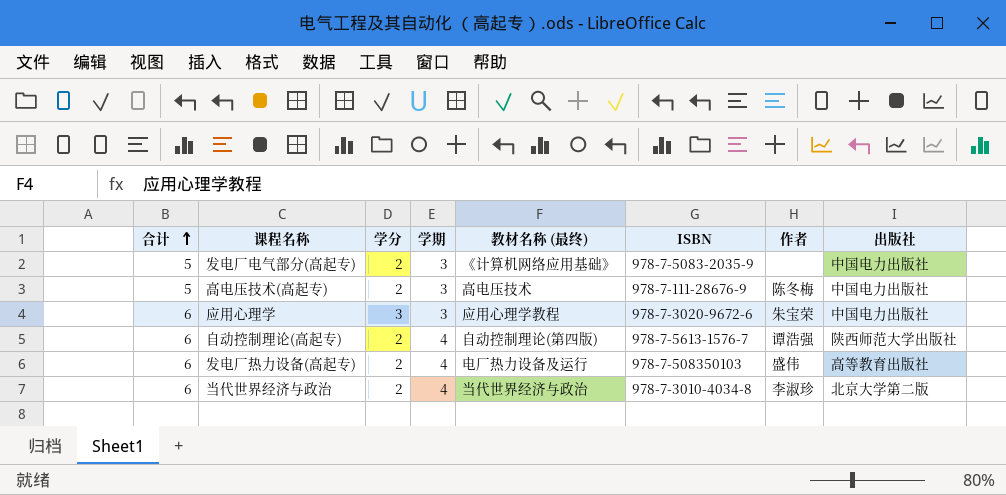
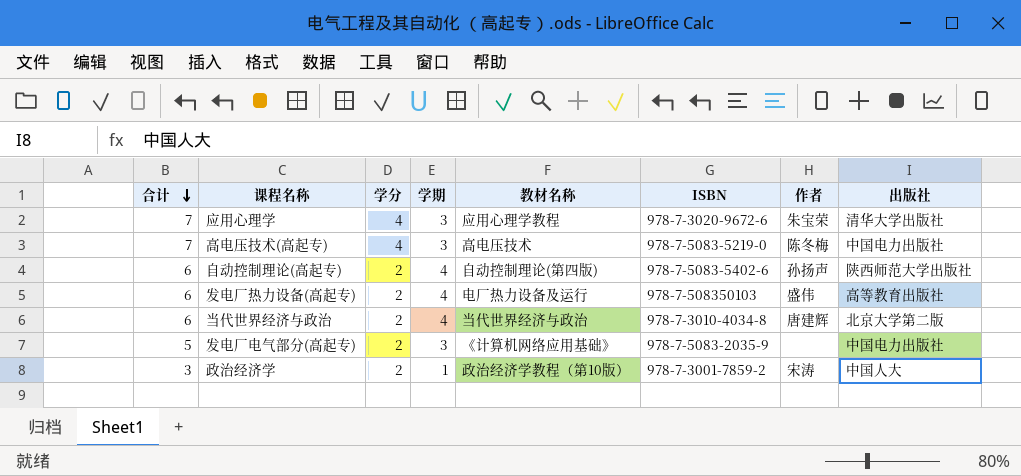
row order: 合计 ascending -> 合计 descending
column name: 教材名称 (最终) -> 教材名称
应用心理学 | 合计: 6 -> 7
应用心理学 | 学分: 3 -> 4
应用心理学 | 出版社: 中国电力出版社 -> 清华大学出版社
高电压技术(高起专) | 合计: 5 -> 7
高电压技术(高起专) | 学分: 2 -> 4
高电压技术(高起专) | ISBN: 978-7-111-28676-9 -> 978-7-5083-5219-0
自动控制理论(高起专) | ISBN: 978-7-5613-1576-7 -> 978-7-5083-5402-6
自动控制理论(高起专) | 作者: 谭浩强 -> 孙扬声
当代世界经济与政治 | 作者: 李淑珍 -> 唐建辉
row 政治经济学: none -> 3 | 2 | 1 | 政治经济学教程（第10版） | 978-7-3001-7859-2 | 宋涛 | 中国人大

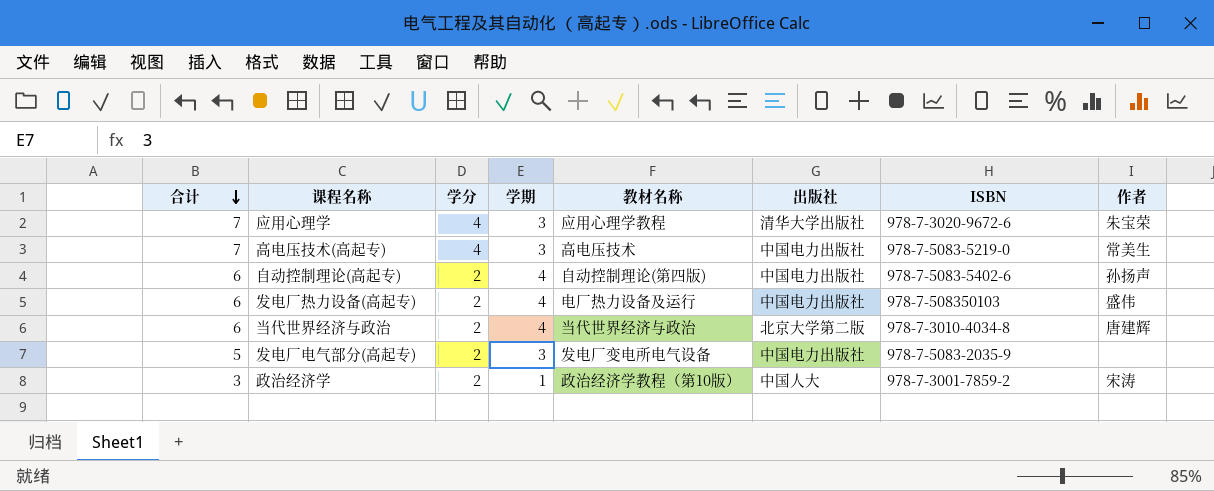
column 出版社 | position: 8 -> 6
高电压技术(高起专) | 作者: 陈冬梅 -> 常美生
自动控制理论(高起专) | 出版社: 陕西师范大学出版社 -> 中国电力出版社
发电厂热力设备(高起专) | 出版社: 高等教育出版社 -> 中国电力出版社
发电厂电气部分(高起专) | 教材名称: 《计算机网络应用基础》 -> 发电厂变电所电气设备

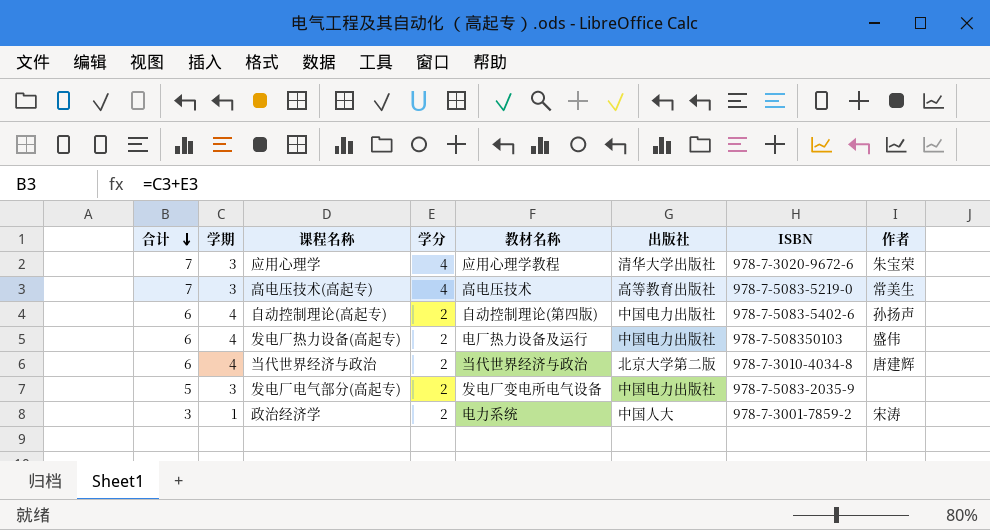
column 学期 | position: 4 -> 2
高电压技术(高起专) | 出版社: 中国电力出版社 -> 高等教育出版社
政治经济学 | 教材名称: 政治经济学教程（第10版） -> 电力系统

